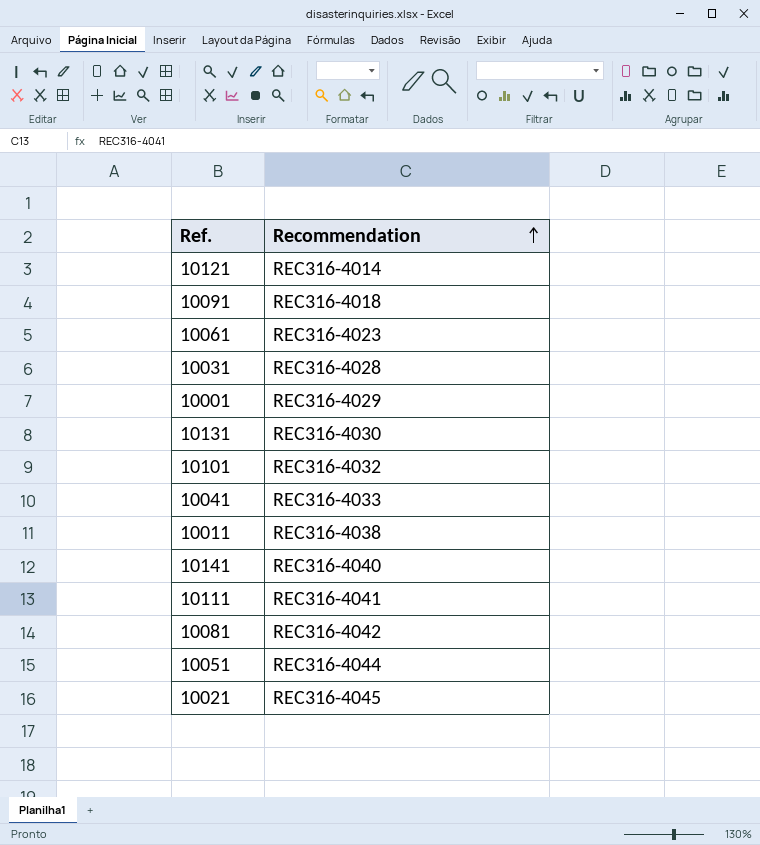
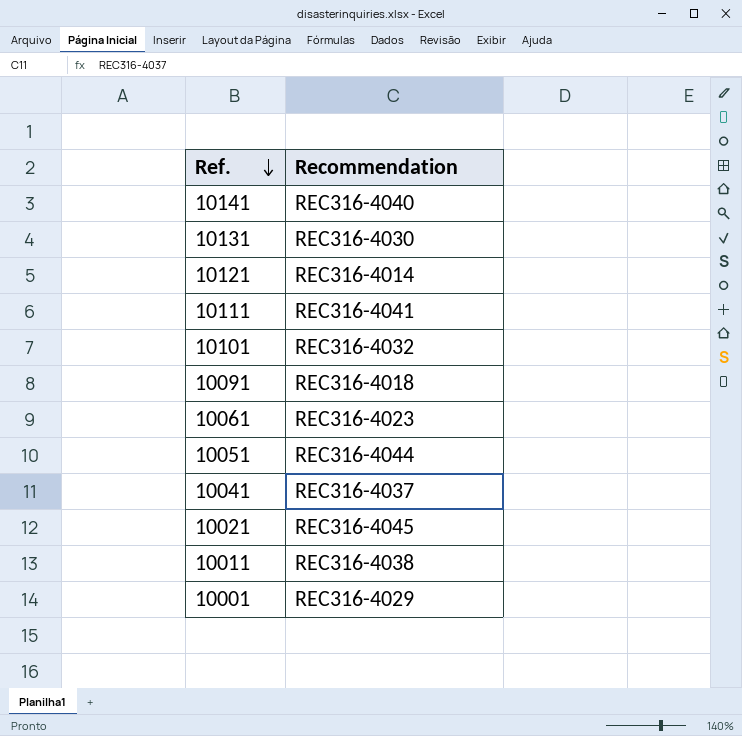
row order: Recommendation ascending -> Ref. descending
row 10031: REC316-4028 -> none
row 10081: REC316-4042 -> none
10041 | Recommendation: REC316-4033 -> REC316-4037

